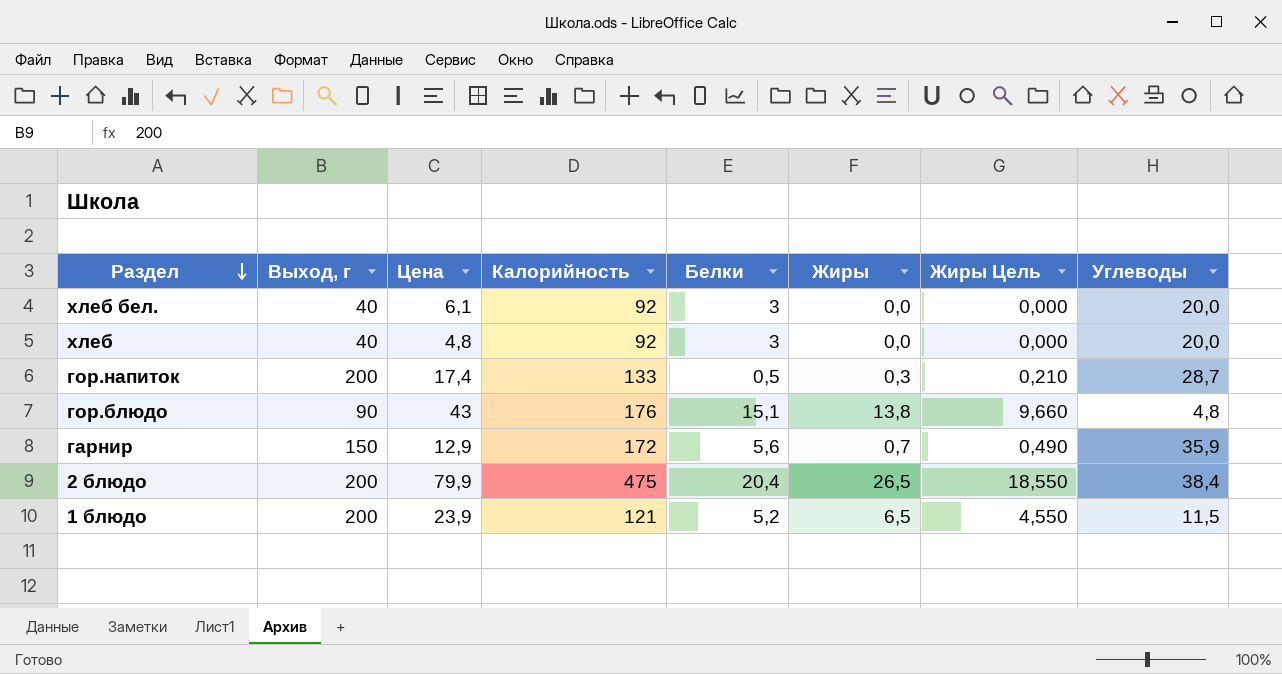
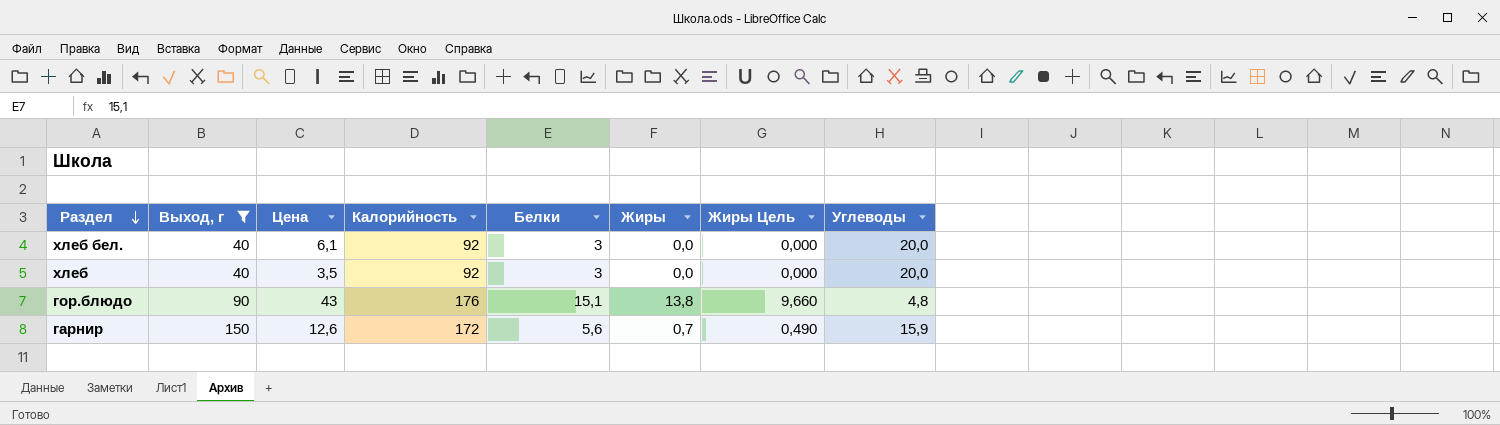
filter: none -> Выход, г != 200
хлеб | Цена: 4,8 -> 3,5
гарнир | Цена: 12,9 -> 12,6
гарнир | Углеводы: 35,9 -> 15,9

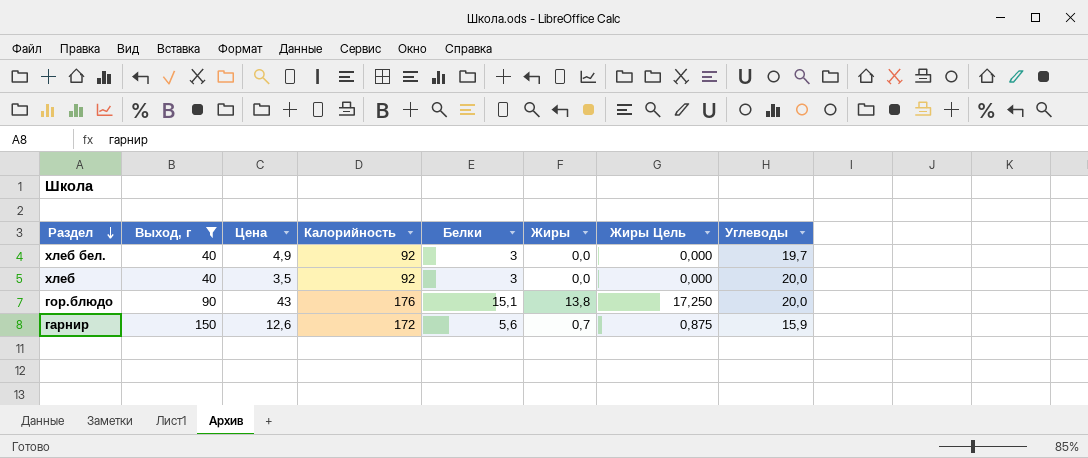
column Жиры Цель | formula: [Жиры] * 0,7 -> [Жиры] * 1,25
хлеб бел. | Цена: 6,1 -> 4,9
хлеб бел. | Углеводы: 20,0 -> 19,7
гор.блюдо | Углеводы: 4,8 -> 20,0

